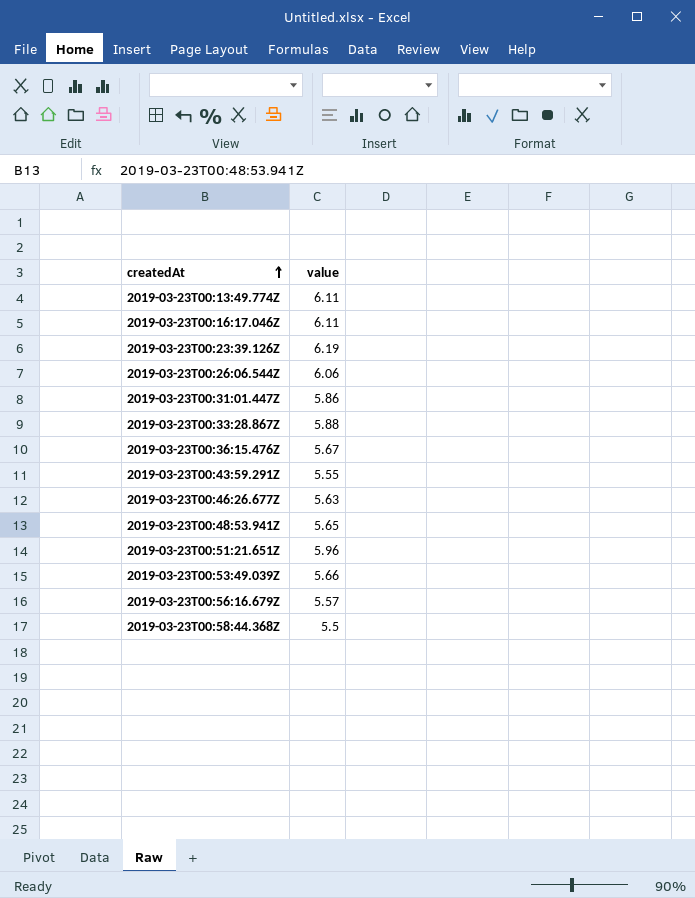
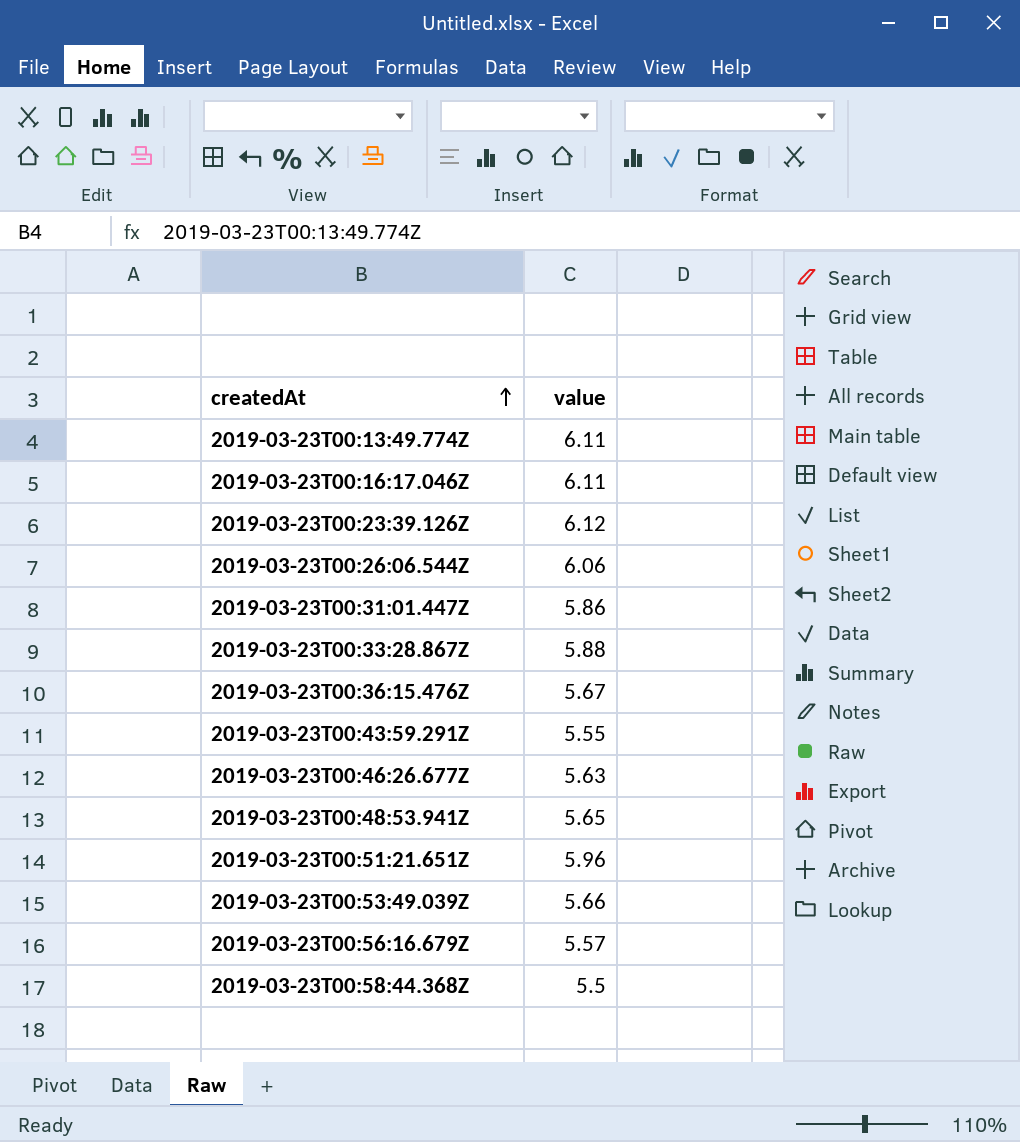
2019-03-23T00:23:39.126Z | value: 6.19 -> 6.12

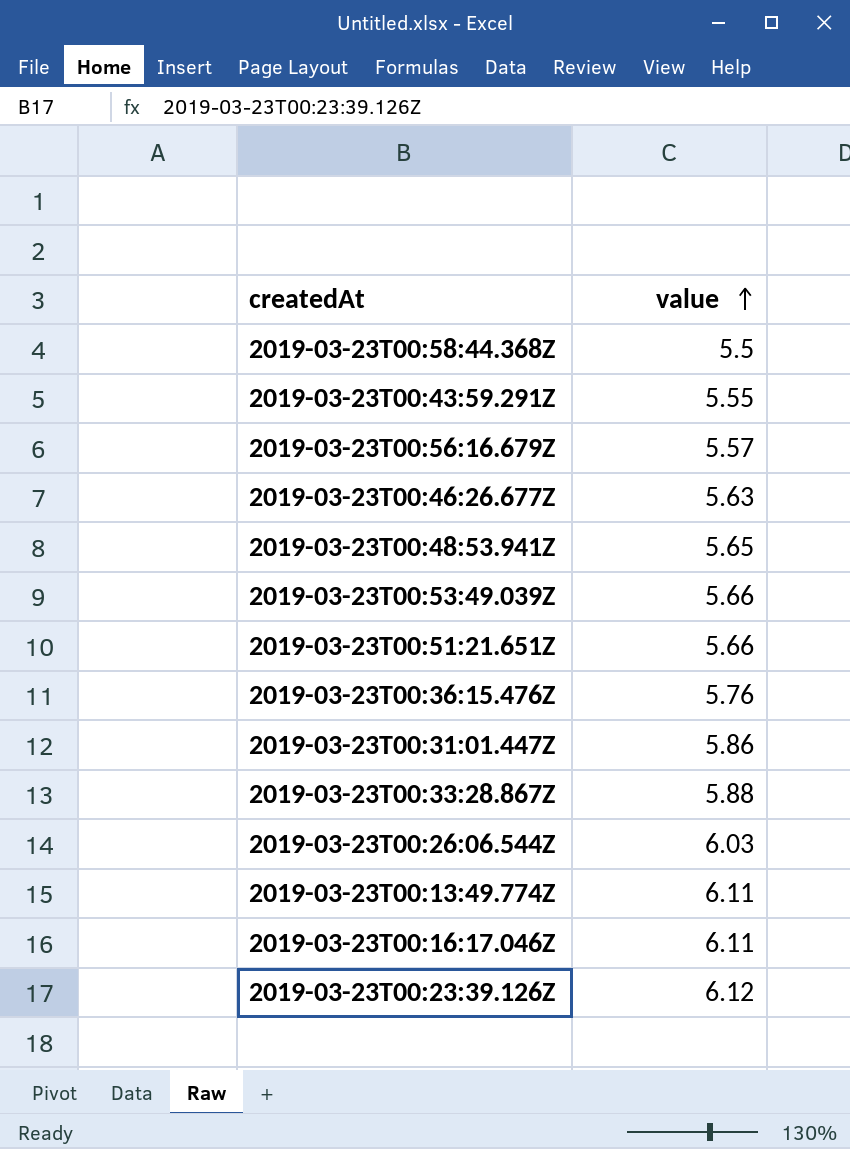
row order: createdAt ascending -> value ascending
2019-03-23T00:51:21.651Z | value: 5.96 -> 5.66
2019-03-23T00:36:15.476Z | value: 5.67 -> 5.76
2019-03-23T00:26:06.544Z | value: 6.06 -> 6.03

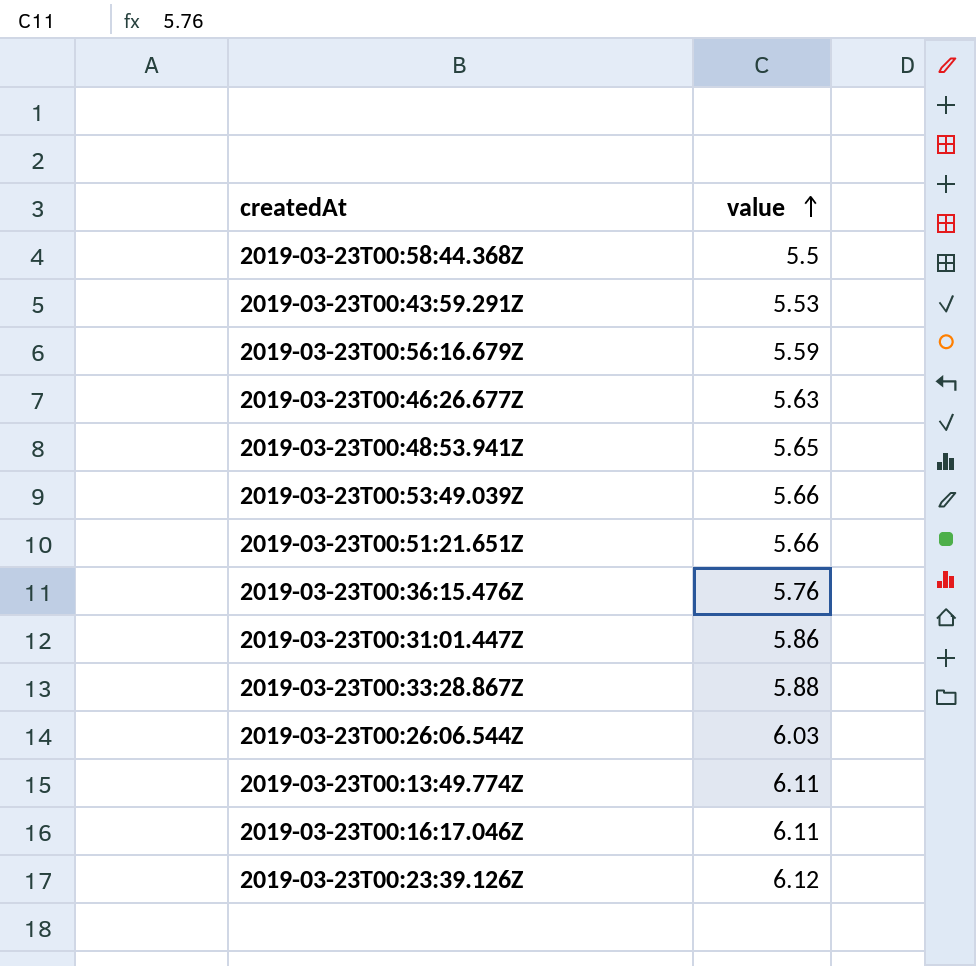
2019-03-23T00:43:59.291Z | value: 5.55 -> 5.53
2019-03-23T00:56:16.679Z | value: 5.57 -> 5.59

